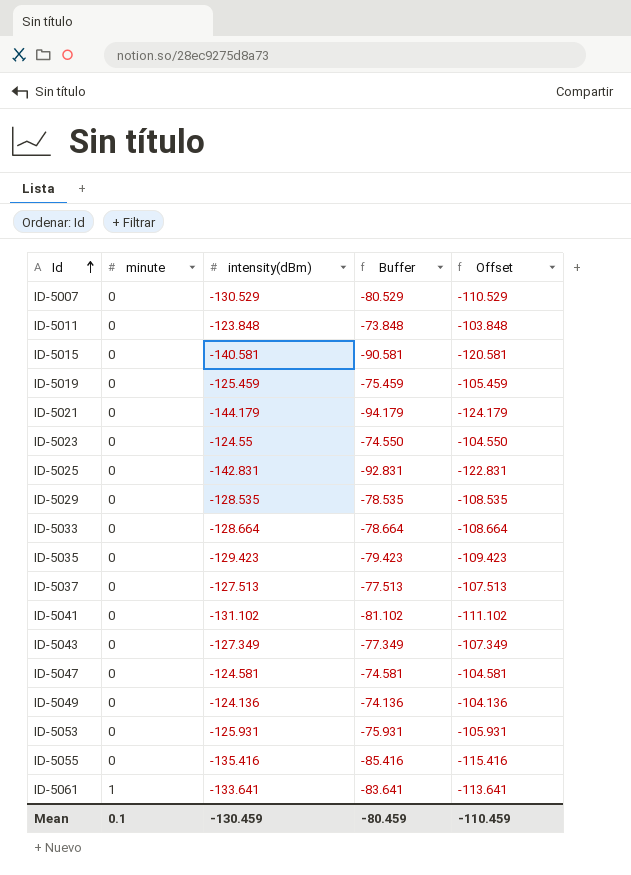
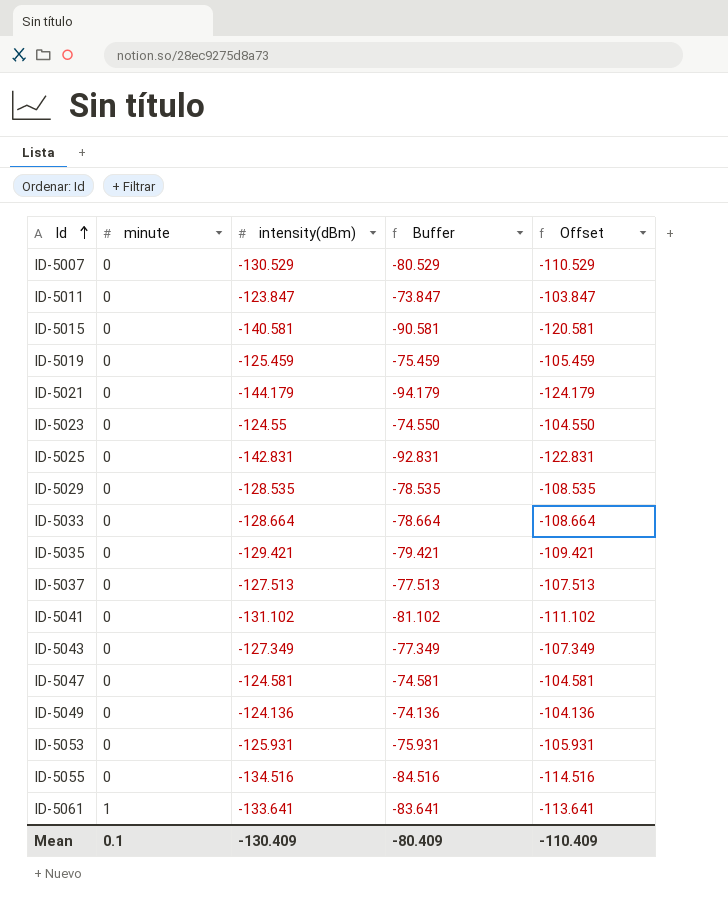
ID-5011 | intensity(dBm): -123.848 -> -123.847
ID-5011 | Buffer: -73.848 -> -73.847
ID-5011 | Offset: -103.848 -> -103.847
ID-5035 | intensity(dBm): -129.423 -> -129.421
ID-5035 | Buffer: -79.423 -> -79.421
ID-5035 | Offset: -109.423 -> -109.421
ID-5055 | intensity(dBm): -135.416 -> -134.516
ID-5055 | Buffer: -85.416 -> -84.516
ID-5055 | Offset: -115.416 -> -114.516
Mean | intensity(dBm): -130.459 -> -130.409
Mean | Buffer: -80.459 -> -80.409
Mean | Offset: -110.459 -> -110.409

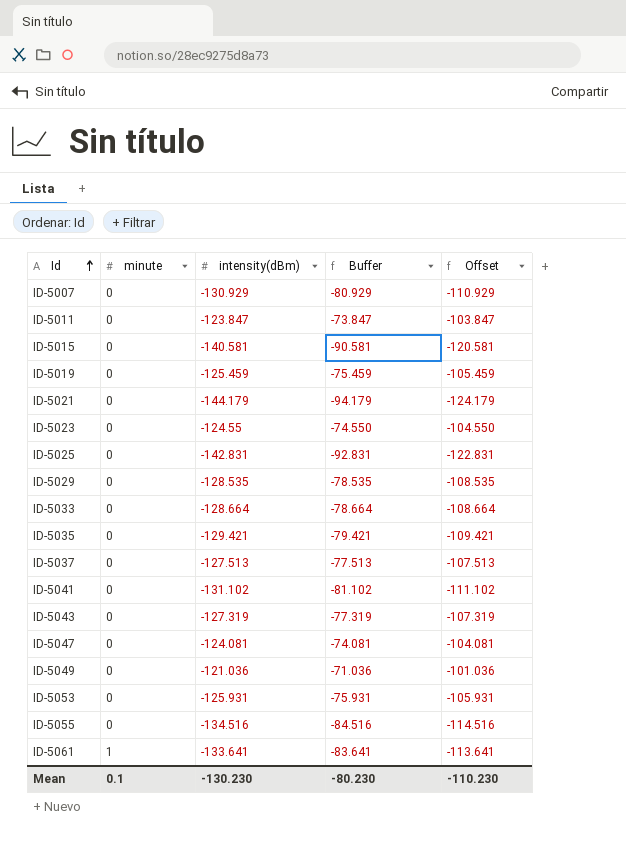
ID-5007 | intensity(dBm): -130.529 -> -130.929
ID-5007 | Buffer: -80.529 -> -80.929
ID-5007 | Offset: -110.529 -> -110.929
ID-5043 | intensity(dBm): -127.349 -> -127.319
ID-5043 | Buffer: -77.349 -> -77.319
ID-5043 | Offset: -107.349 -> -107.319
ID-5047 | intensity(dBm): -124.581 -> -124.081
ID-5047 | Buffer: -74.581 -> -74.081
ID-5047 | Offset: -104.581 -> -104.081
ID-5049 | intensity(dBm): -124.136 -> -121.036
ID-5049 | Buffer: -74.136 -> -71.036
ID-5049 | Offset: -104.136 -> -101.036
Mean | intensity(dBm): -130.409 -> -130.230
Mean | Buffer: -80.409 -> -80.230
Mean | Offset: -110.409 -> -110.230

